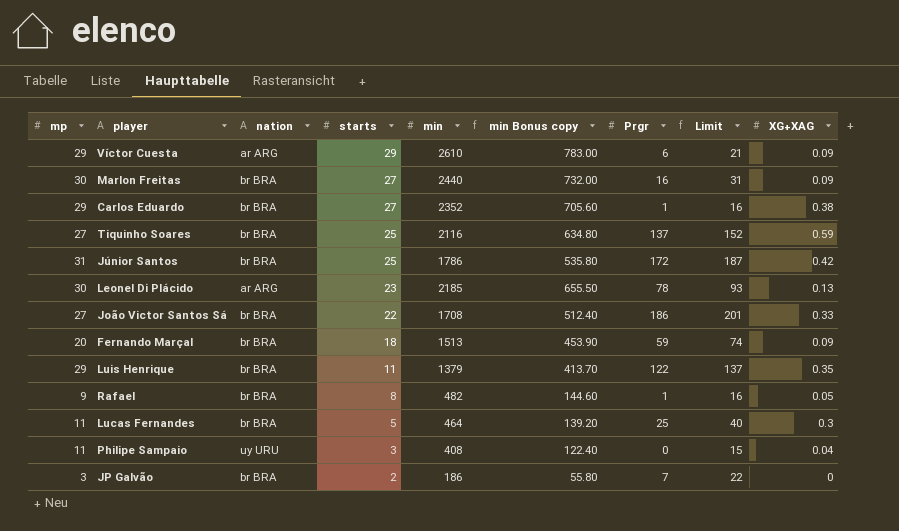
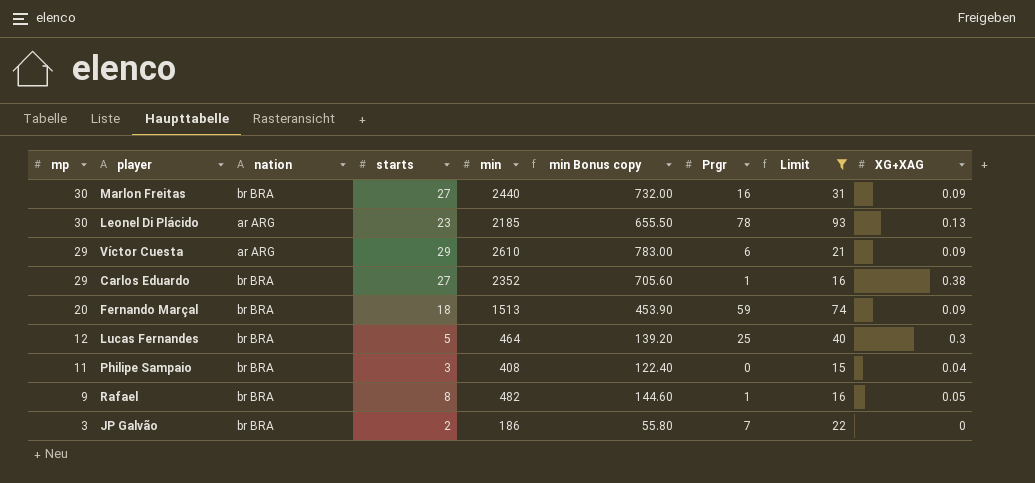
filter: none -> Limit <= 93
row order: starts descending -> mp descending
Lucas Fernandes | mp: 11 -> 12
Philipe Sampaio | nation: uy URU -> br BRA

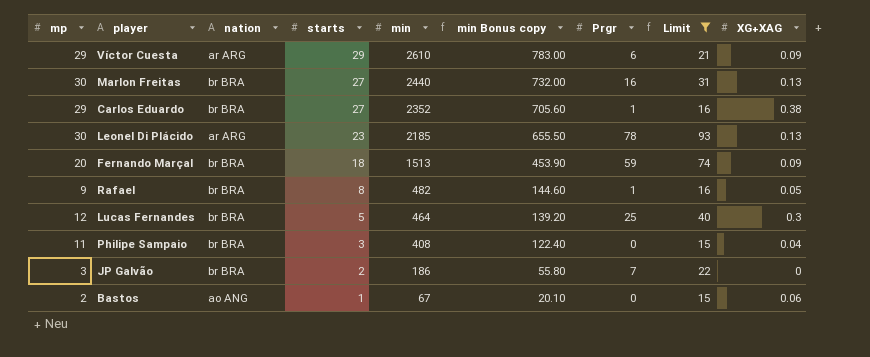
row order: mp descending -> starts descending
Marlon Freitas | XG+XAG: 0.09 -> 0.13
row Bastos: none -> 2 | ao ANG | 1 | 67 | 20.10 | 0 | 15 | 0.06

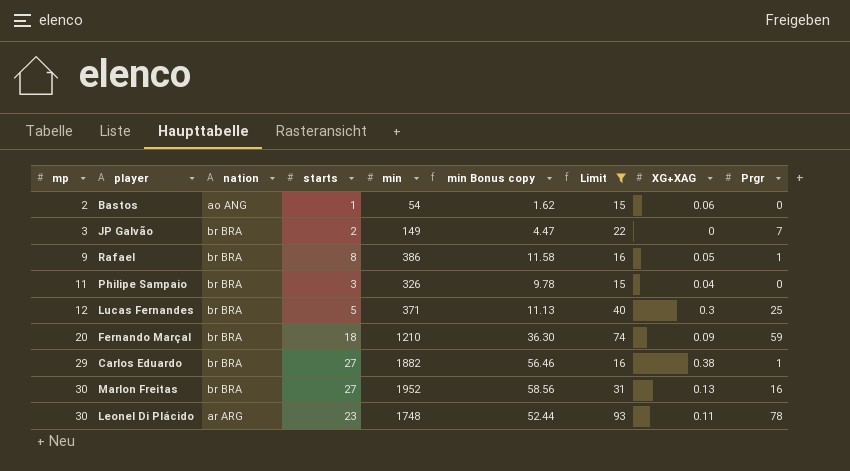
row order: starts descending -> mp ascending
column min Bonus copy | formula: [min] * 0.3 -> [min] * 0.03
column Prgr | position: 7 -> 9
row Víctor Cuesta: 29 | ar ARG | 29 | 2610 | 783.00 | 6 | 21 | 0.09 -> none
Bastos | min: 67 -> 54
JP Galvão | min: 186 -> 149
Rafael | min: 482 -> 386
Philipe Sampaio | min: 408 -> 326
Lucas Fernandes | min: 464 -> 371
Fernando Marçal | min: 1513 -> 1210
Carlos Eduardo | min: 2352 -> 1882
Marlon Freitas | min: 2440 -> 1952
Leonel Di Plácido | min: 2185 -> 1748
Leonel Di Plácido | XG+XAG: 0.13 -> 0.11

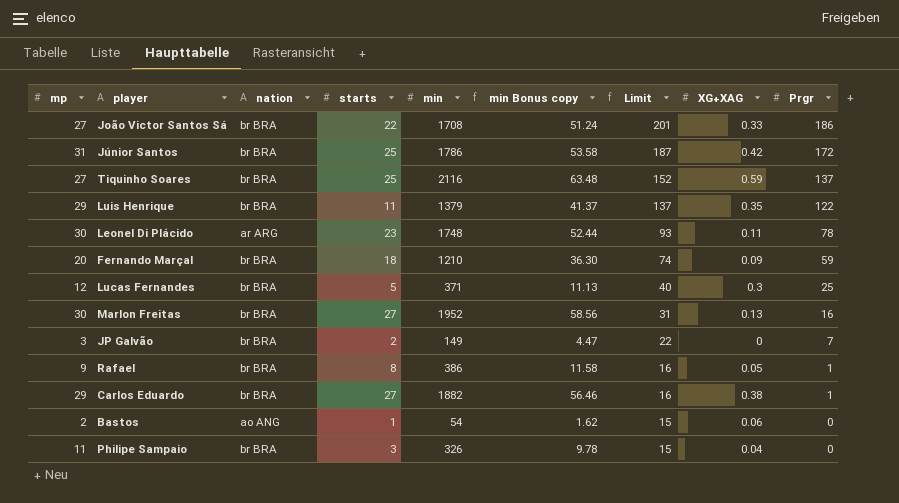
filter: Limit <= 93 -> none
row order: mp ascending -> Limit descending

